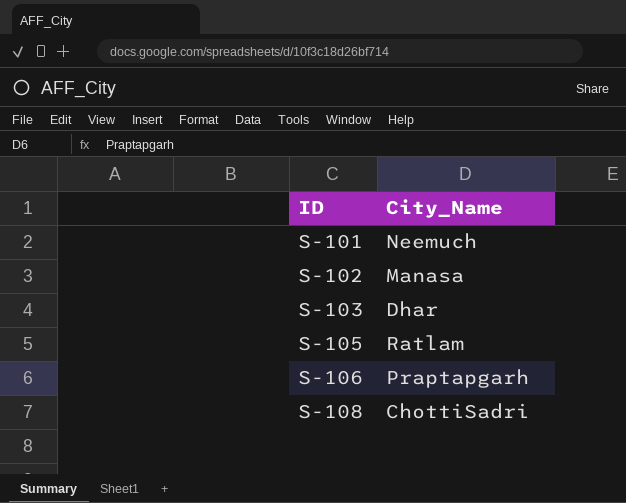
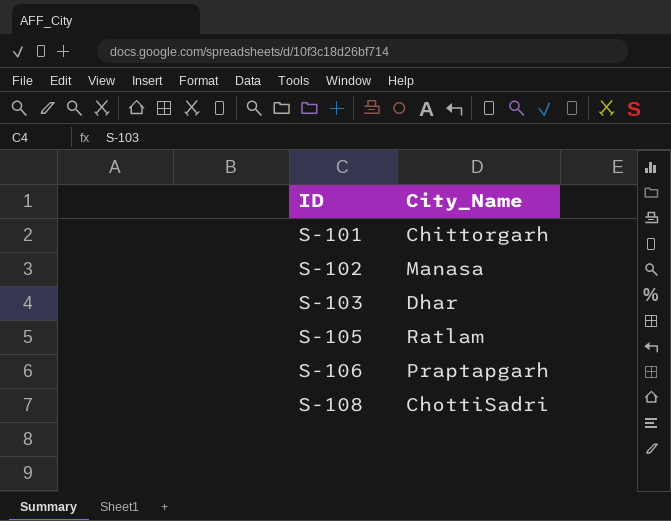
S-101 | City_Name: Neemuch -> Chittorgarh

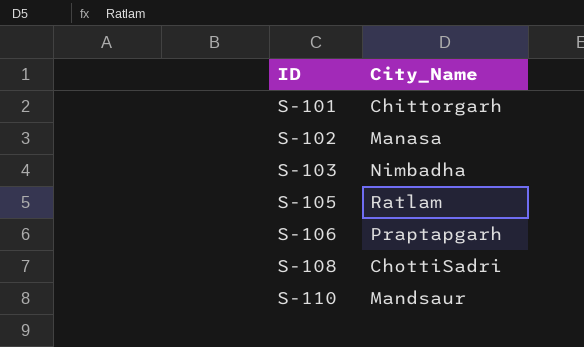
S-103 | City_Name: Dhar -> Nimbadha
row S-110: none -> Mandsaur

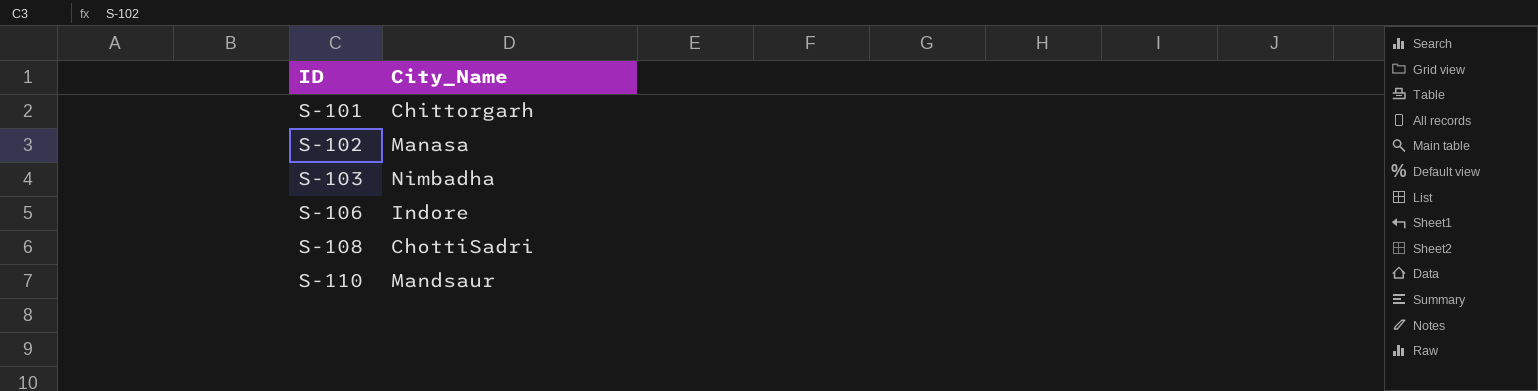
row S-105: Ratlam -> none
S-106 | City_Name: Praptapgarh -> Indore

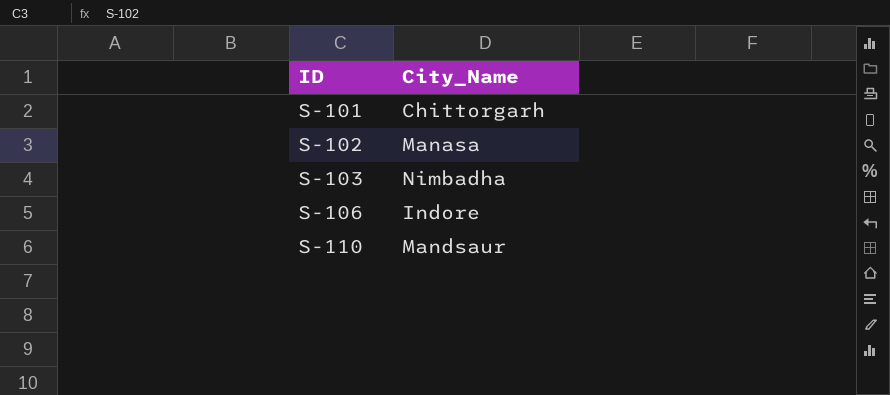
row S-108: ChottiSadri -> none

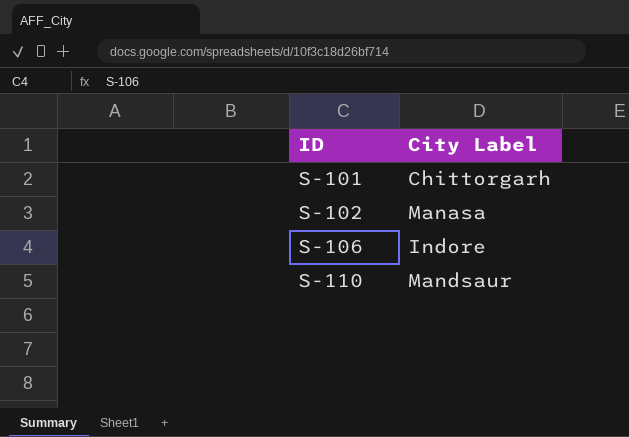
column name: City_Name -> City Label
row S-103: Nimbadha -> none

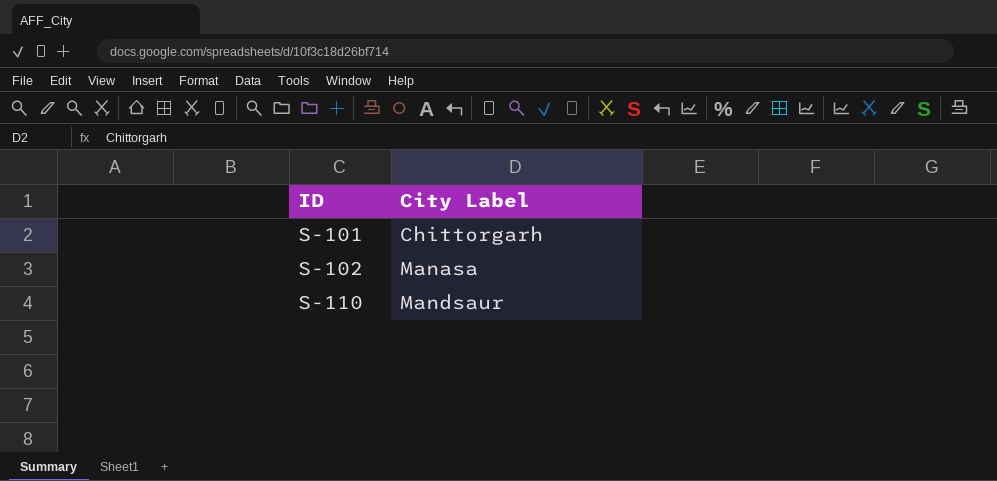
row S-106: Indore -> none

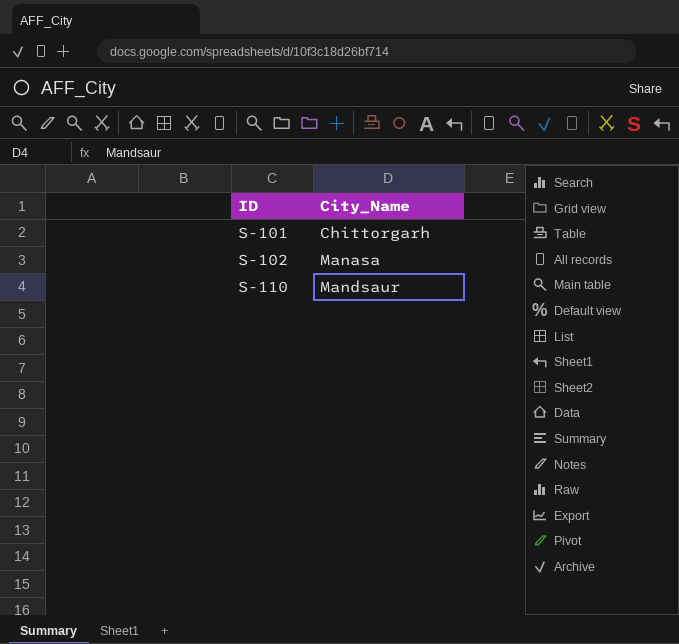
column name: City Label -> City_Name

